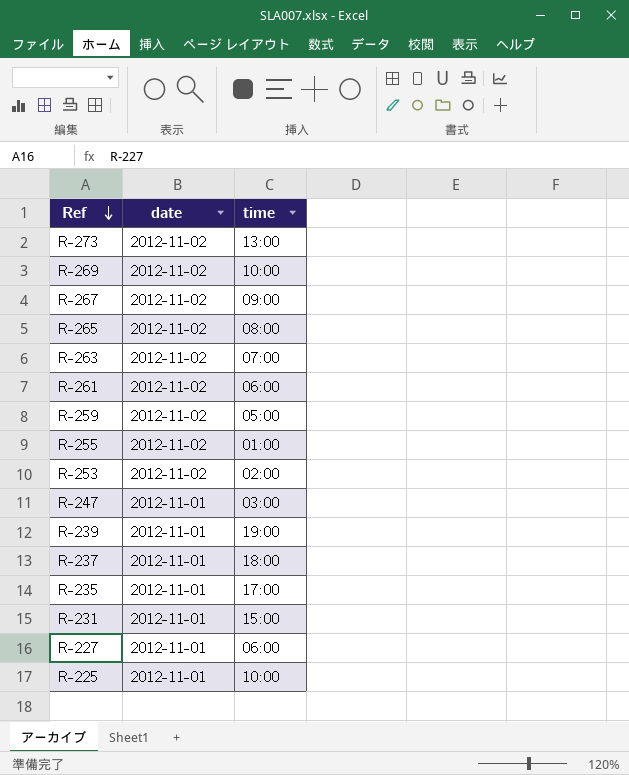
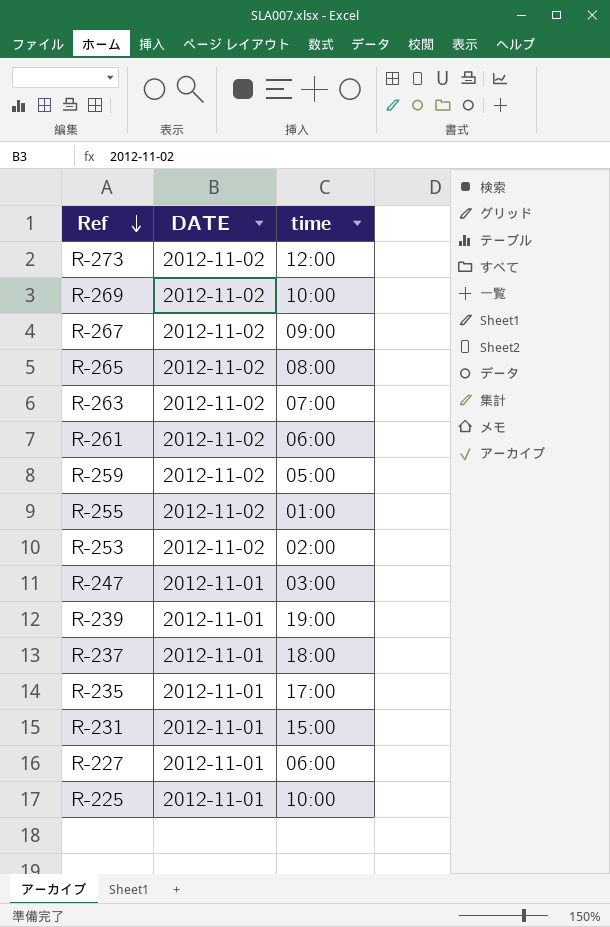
column name: date -> DATE
R-273 | time: 13:00 -> 12:00

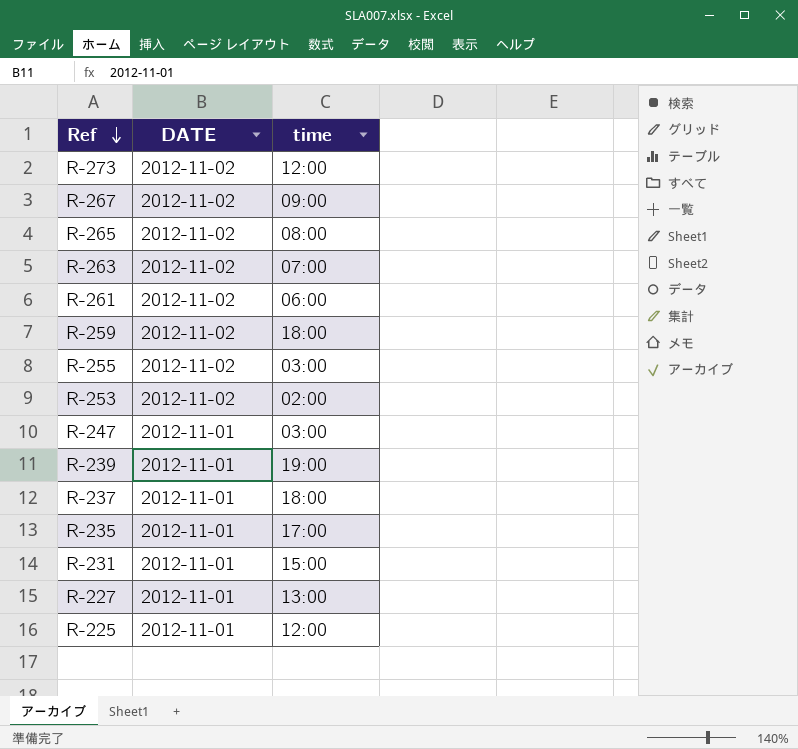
row R-269: 2012-11-02 | 10:00 -> none
R-259 | time: 05:00 -> 18:00
R-255 | time: 01:00 -> 03:00
R-227 | time: 06:00 -> 13:00
R-225 | time: 10:00 -> 12:00

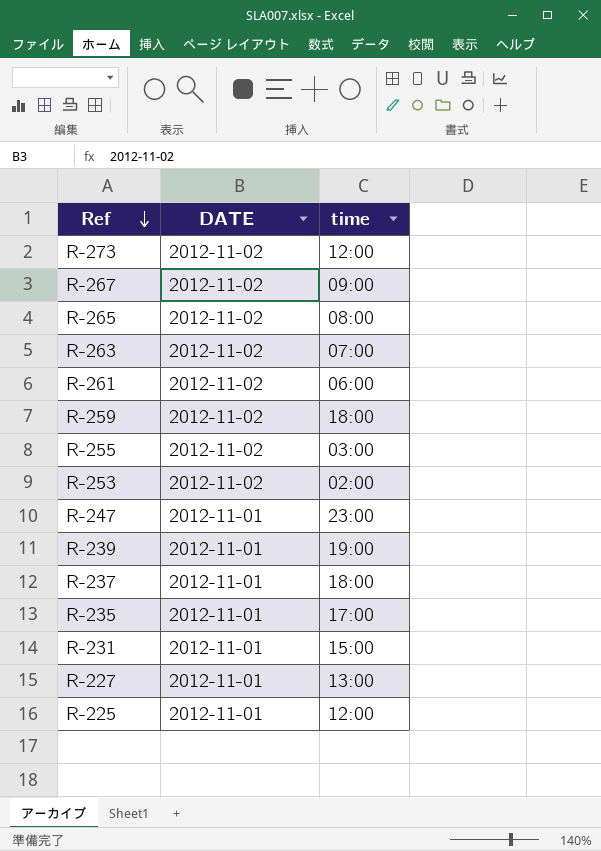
R-247 | time: 03:00 -> 23:00

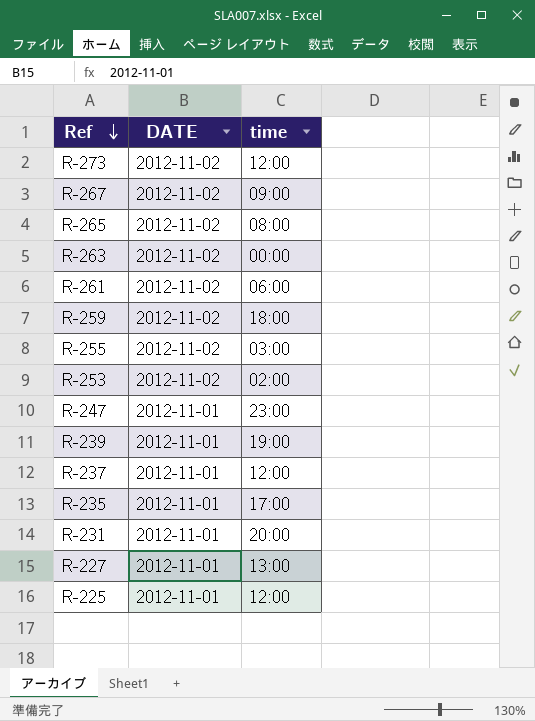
R-263 | time: 07:00 -> 00:00
R-237 | time: 18:00 -> 12:00
R-231 | time: 15:00 -> 20:00

